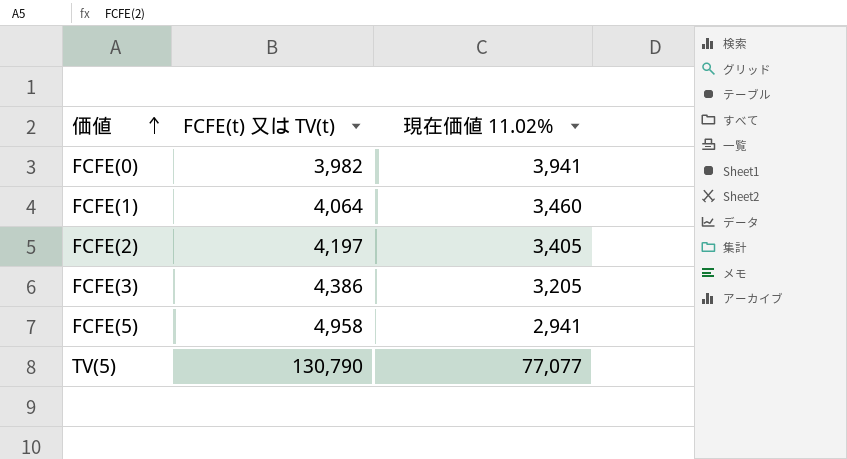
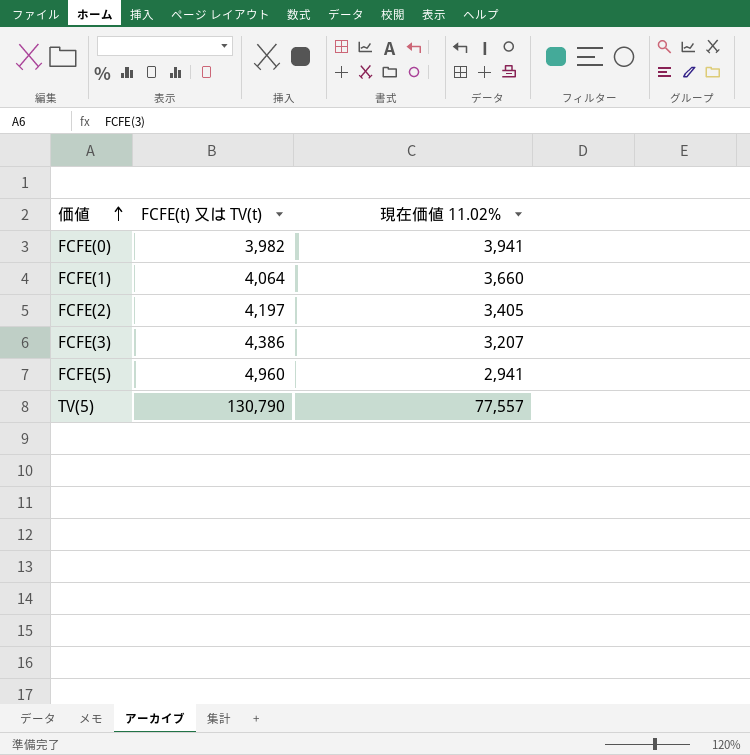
FCFE(1) | 現在価値 11.02%: 3,460 -> 3,660
FCFE(3) | 現在価値 11.02%: 3,205 -> 3,207
FCFE(5) | FCFE(t) 又は TV(t): 4,958 -> 4,960
TV(5) | 現在価値 11.02%: 77,077 -> 77,557

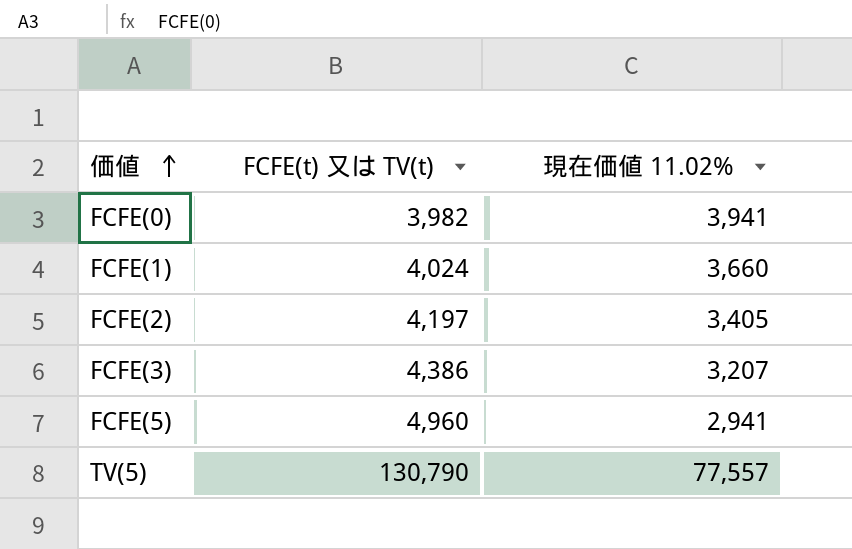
FCFE(1) | FCFE(t) 又は TV(t): 4,064 -> 4,024

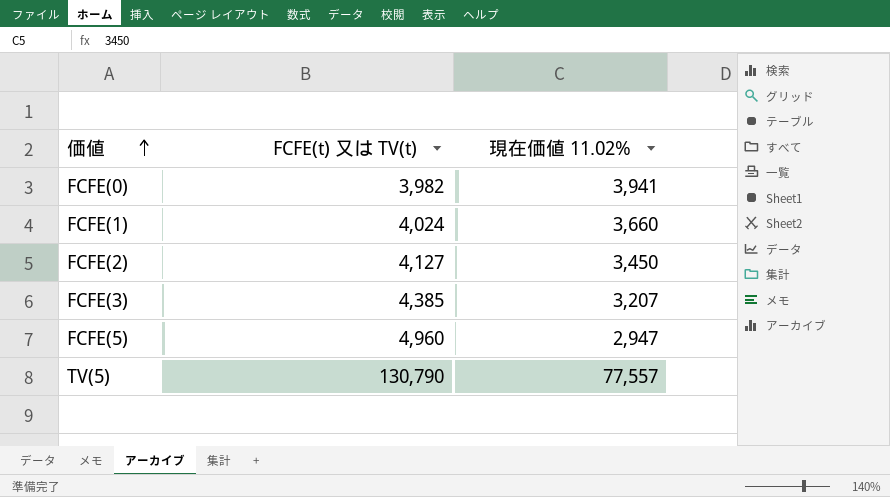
FCFE(2) | FCFE(t) 又は TV(t): 4,197 -> 4,127
FCFE(2) | 現在価値 11.02%: 3,405 -> 3,450
FCFE(3) | FCFE(t) 又は TV(t): 4,386 -> 4,385
FCFE(5) | 現在価値 11.02%: 2,941 -> 2,947

